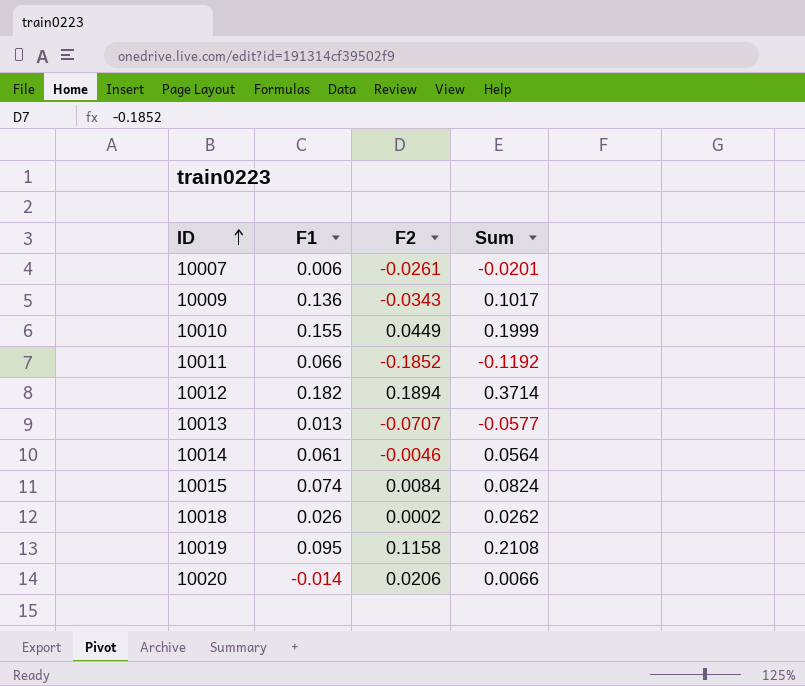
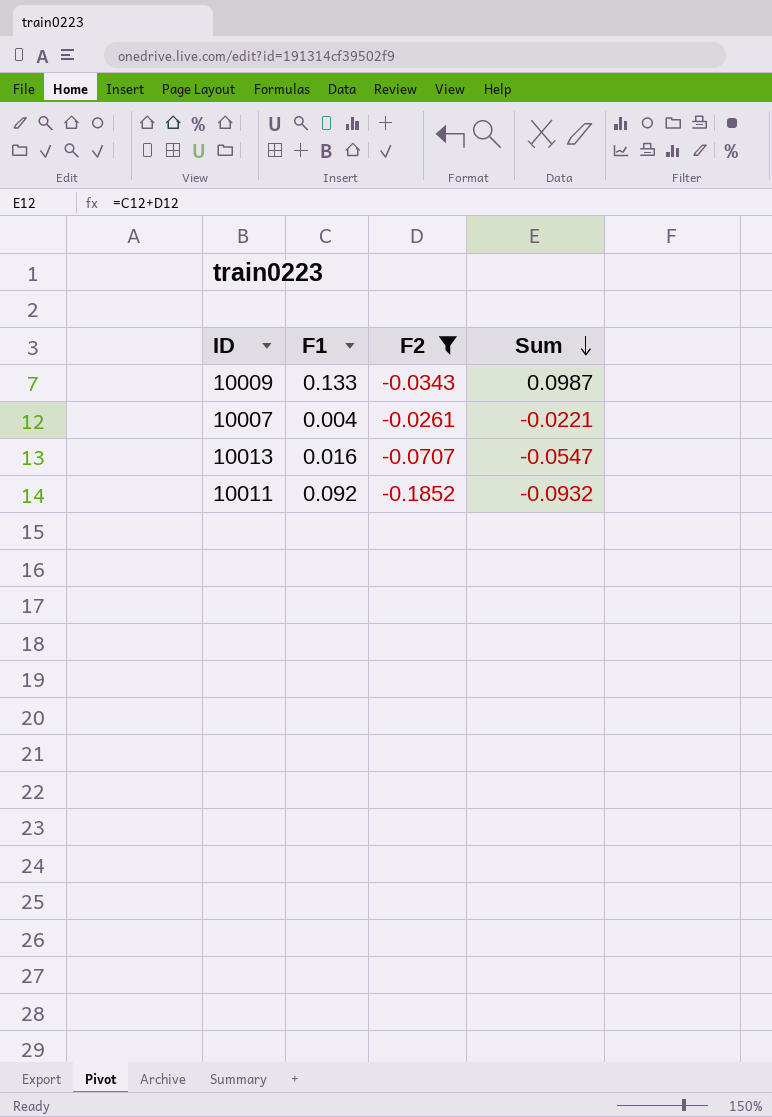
filter: none -> F2 <= -0.0261
row order: ID ascending -> Sum descending
10009 | F1: 0.136 -> 0.133
10009 | Sum: 0.1017 -> 0.0987
10007 | F1: 0.006 -> 0.004
10007 | Sum: -0.0201 -> -0.0221
10013 | F1: 0.013 -> 0.016
10013 | Sum: -0.0577 -> -0.0547
10011 | F1: 0.066 -> 0.092
10011 | Sum: -0.1192 -> -0.0932

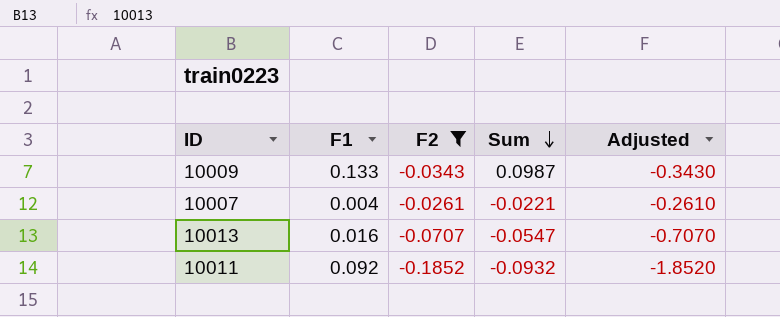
column Adjusted | formula: none -> [F2] * 10

